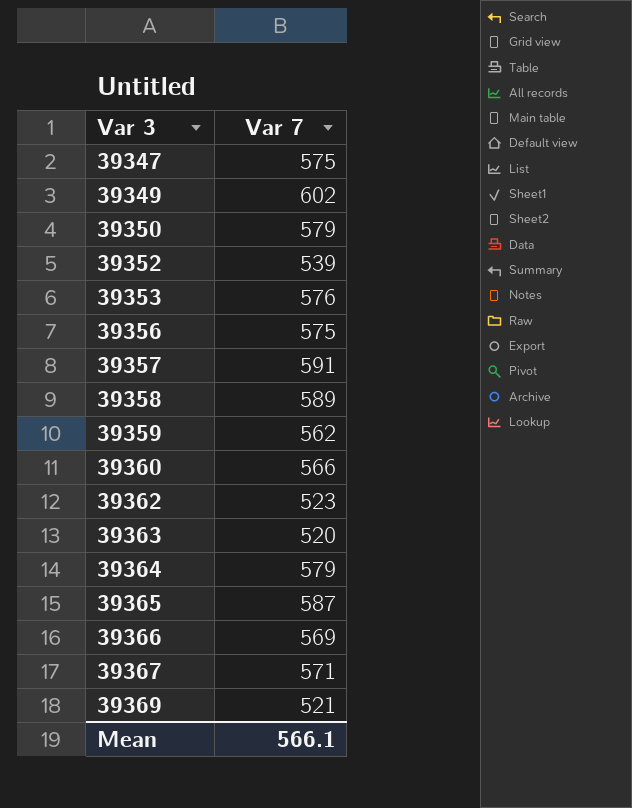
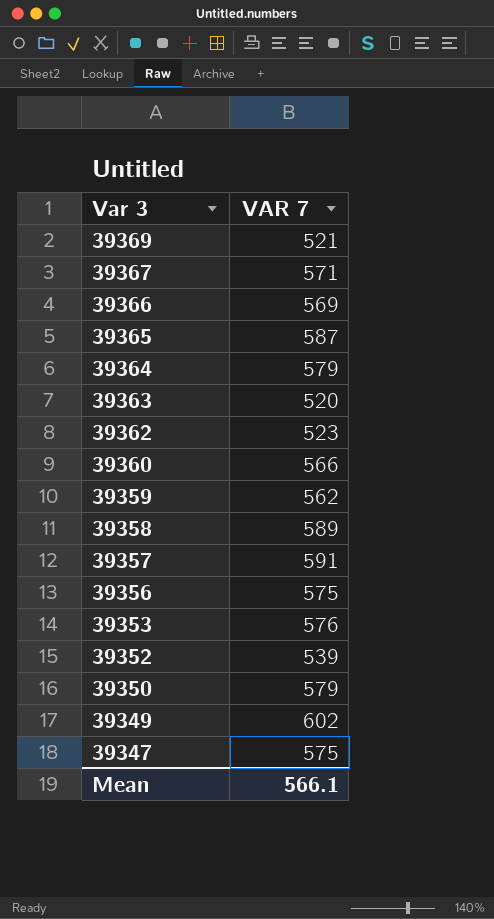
row order: Var 3 ascending -> Var 3 descending
column name: Var 7 -> VAR 7

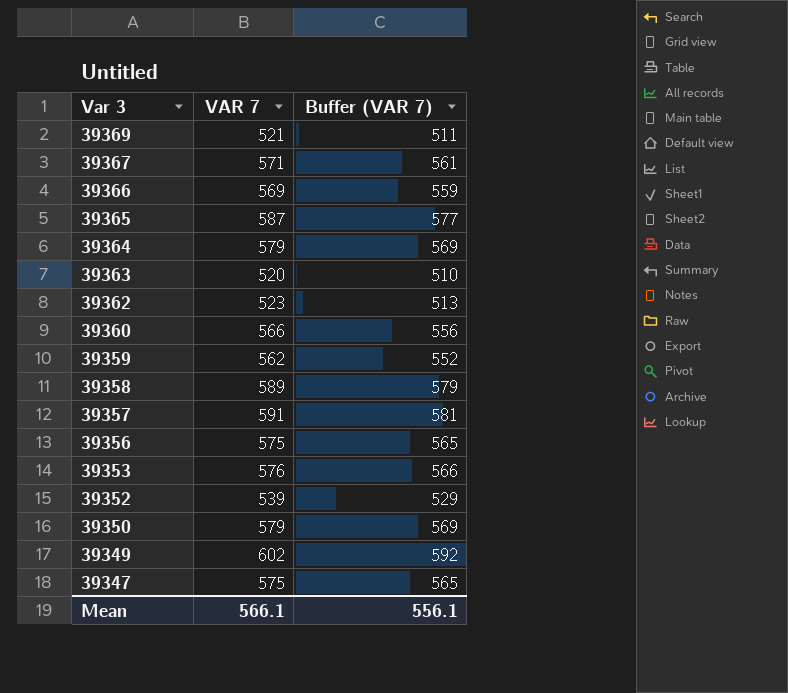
column Buffer (VAR 7) | formula: none -> [VAR 7] - 10

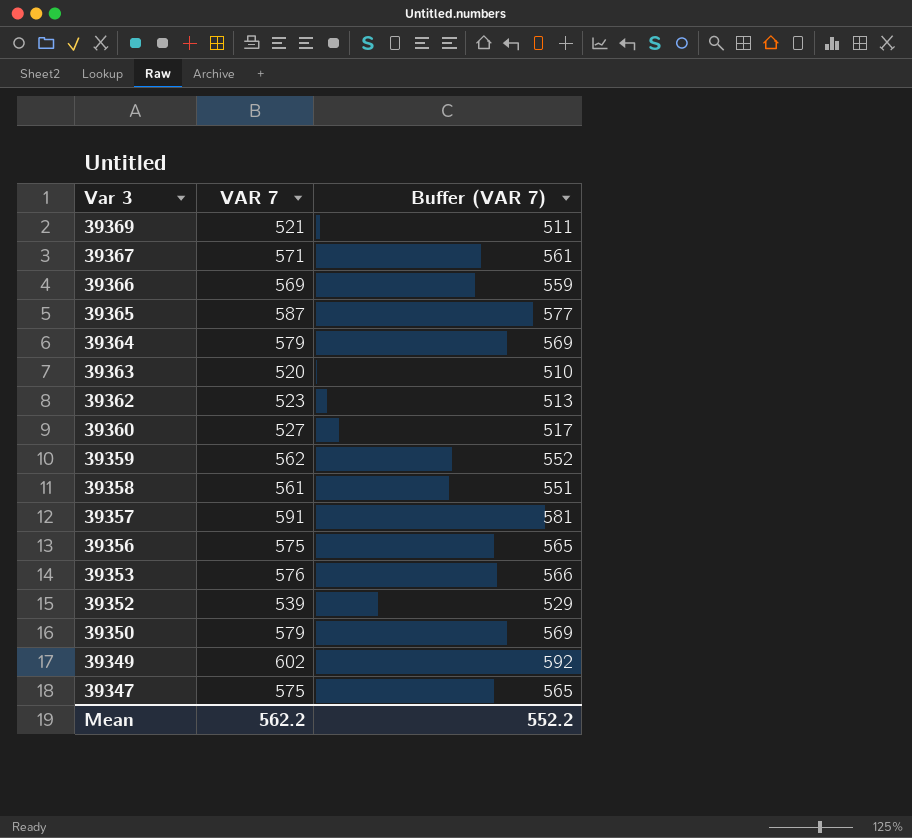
39360 | VAR 7: 566 -> 527
39360 | Buffer (VAR 7): 556 -> 517
39358 | VAR 7: 589 -> 561
39358 | Buffer (VAR 7): 579 -> 551
Mean | VAR 7: 566.1 -> 562.2
Mean | Buffer (VAR 7): 556.1 -> 552.2

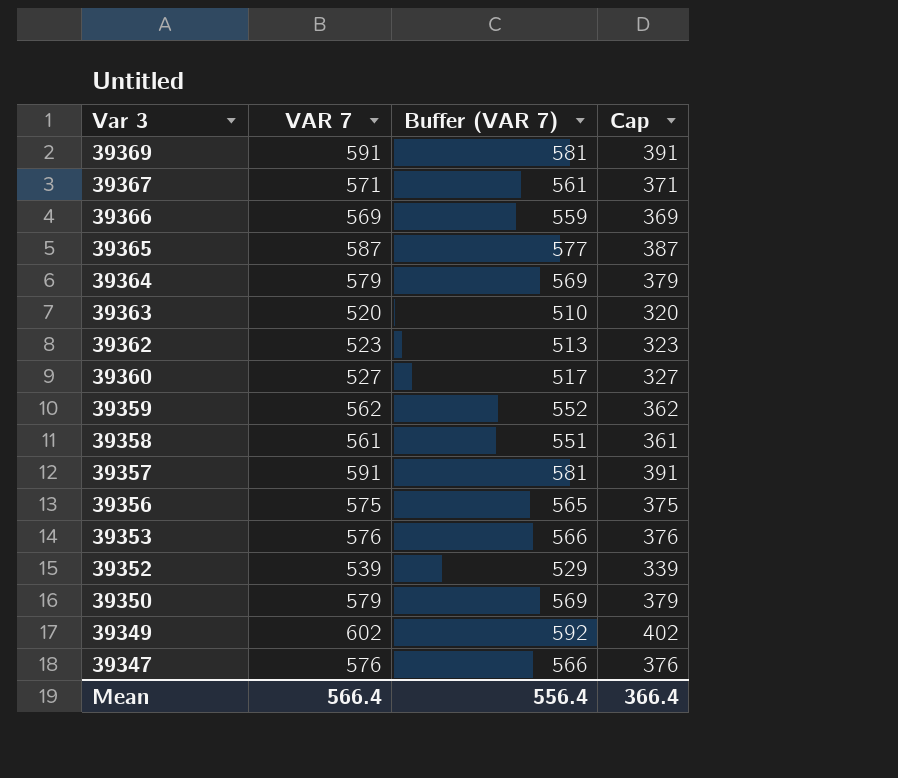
column Cap | formula: none -> [VAR 7] - 200
39369 | VAR 7: 521 -> 591
39369 | Buffer (VAR 7): 511 -> 581
39347 | VAR 7: 575 -> 576
39347 | Buffer (VAR 7): 565 -> 566
Mean | VAR 7: 562.2 -> 566.4
Mean | Buffer (VAR 7): 552.2 -> 556.4

